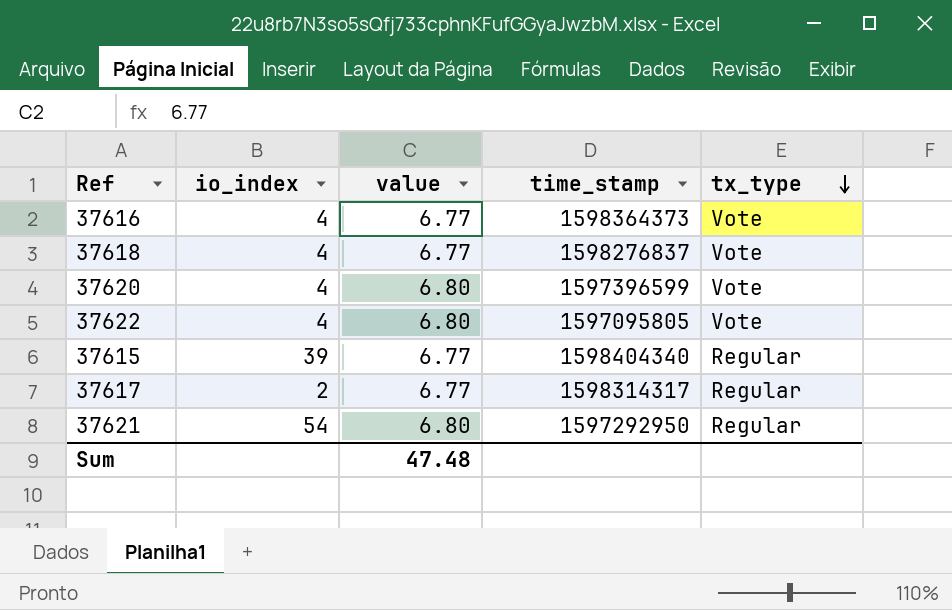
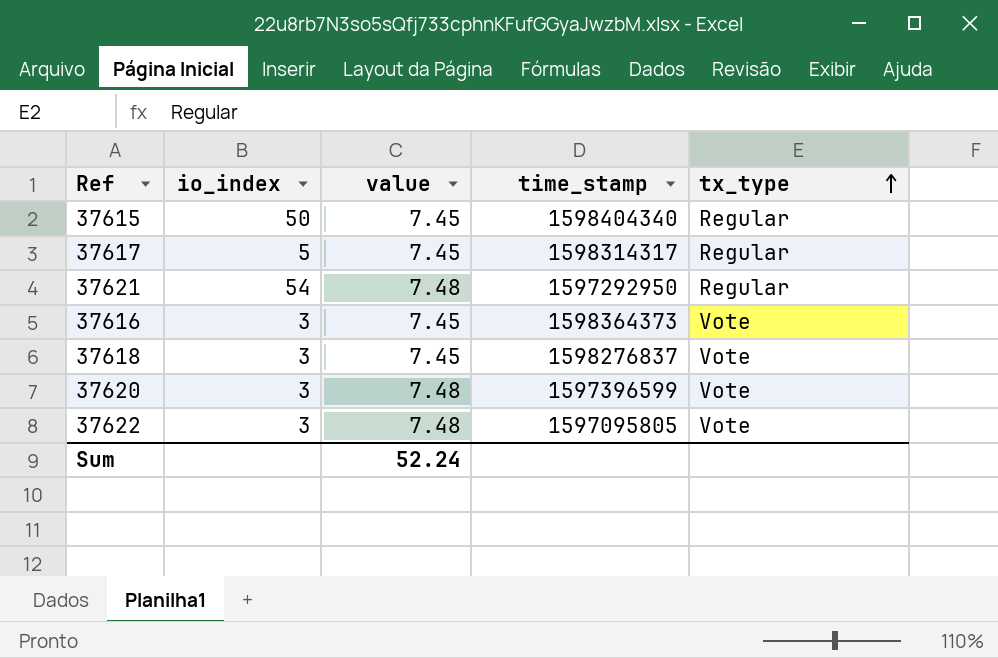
row order: tx_type descending -> tx_type ascending
37615 | io_index: 39 -> 50
37615 | value: 6.77 -> 7.45
37617 | io_index: 2 -> 5
37617 | value: 6.77 -> 7.45
37621 | value: 6.80 -> 7.48
37616 | io_index: 4 -> 3
37616 | value: 6.77 -> 7.45
37618 | io_index: 4 -> 3
37618 | value: 6.77 -> 7.45
37620 | io_index: 4 -> 3
37620 | value: 6.80 -> 7.48
37622 | io_index: 4 -> 3
37622 | value: 6.80 -> 7.48
Sum | value: 47.48 -> 52.24

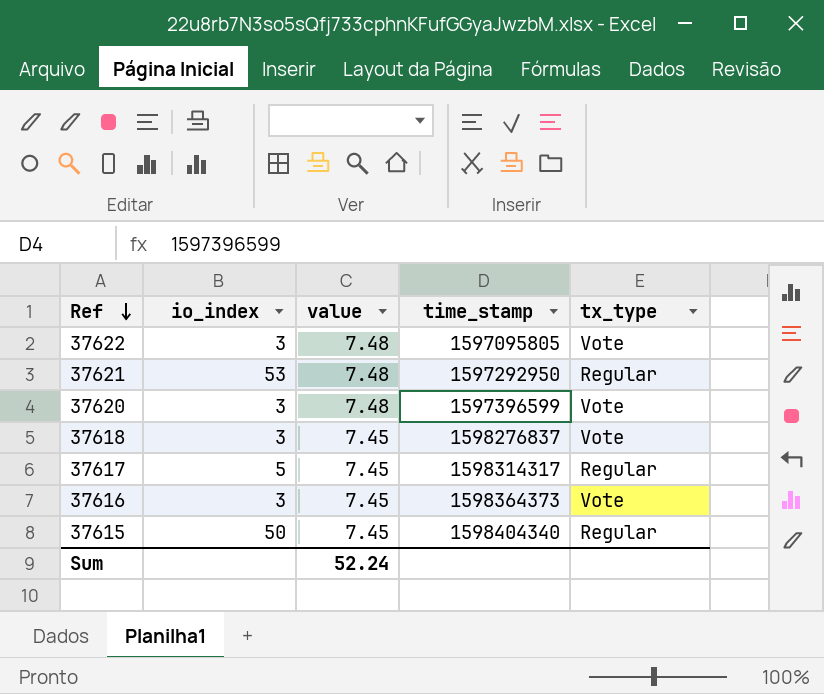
row order: tx_type ascending -> Ref descending
37621 | io_index: 54 -> 53

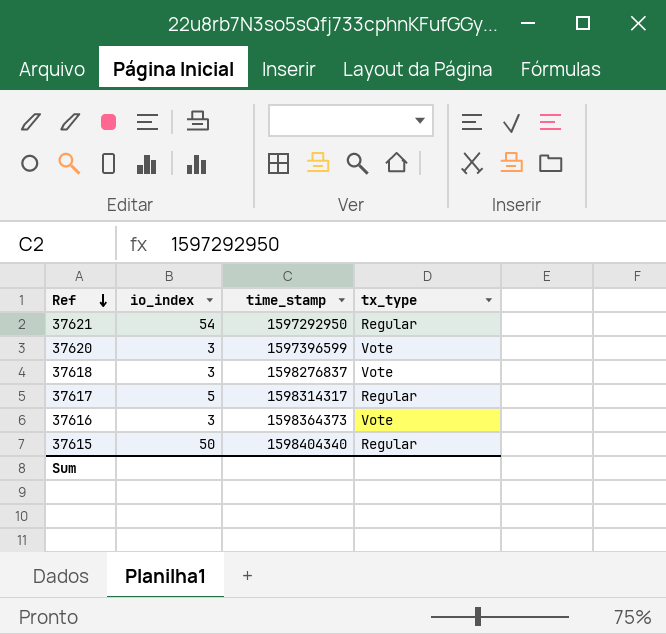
column value | position: 3 -> none
row 37622: 3 | 7.48 | 1597095805 | Vote -> none
37621 | io_index: 53 -> 54

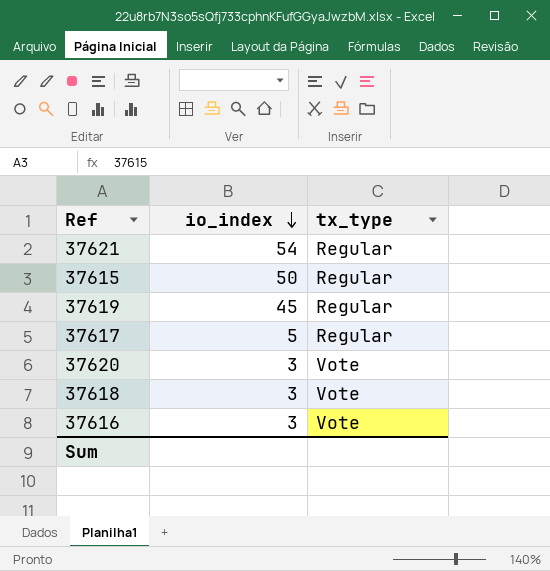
row order: Ref descending -> io_index descending
column time_stamp | position: 3 -> none
row 37619: none -> 45 | Regular

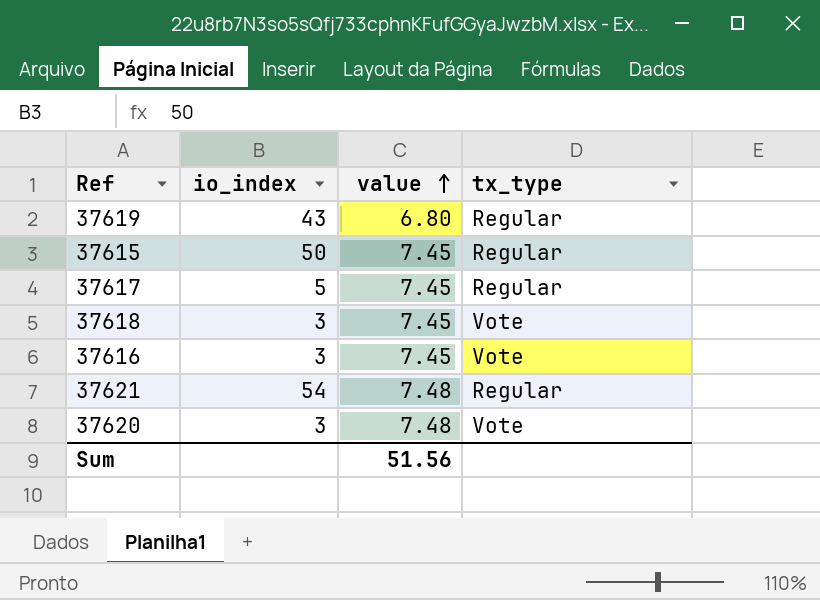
row order: io_index descending -> value ascending
column value | position: none -> 3
37619 | io_index: 45 -> 43

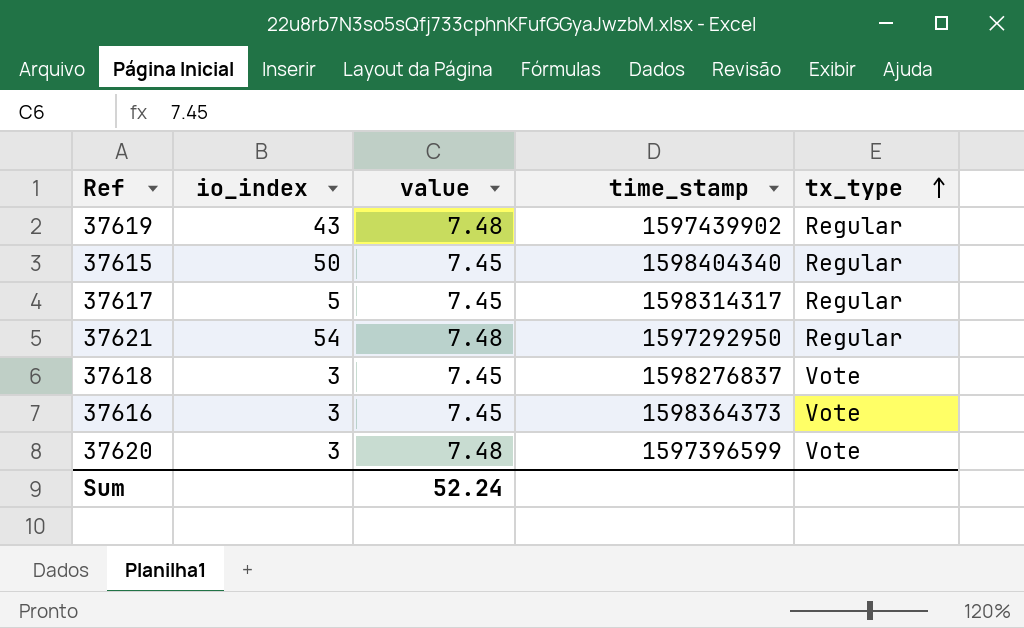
row order: value ascending -> tx_type ascending
column time_stamp | position: none -> 4
37619 | value: 6.80 -> 7.48
Sum | value: 51.56 -> 52.24

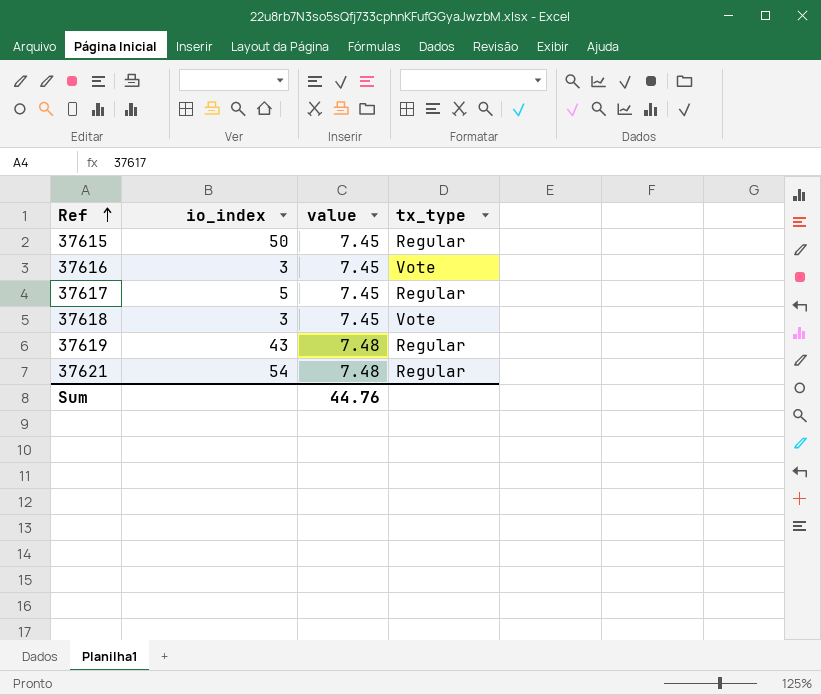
row order: tx_type ascending -> Ref ascending
column time_stamp | position: 4 -> none
row 37620: 3 | 7.48 | 1597396599 | Vote -> none
Sum | value: 52.24 -> 44.76

